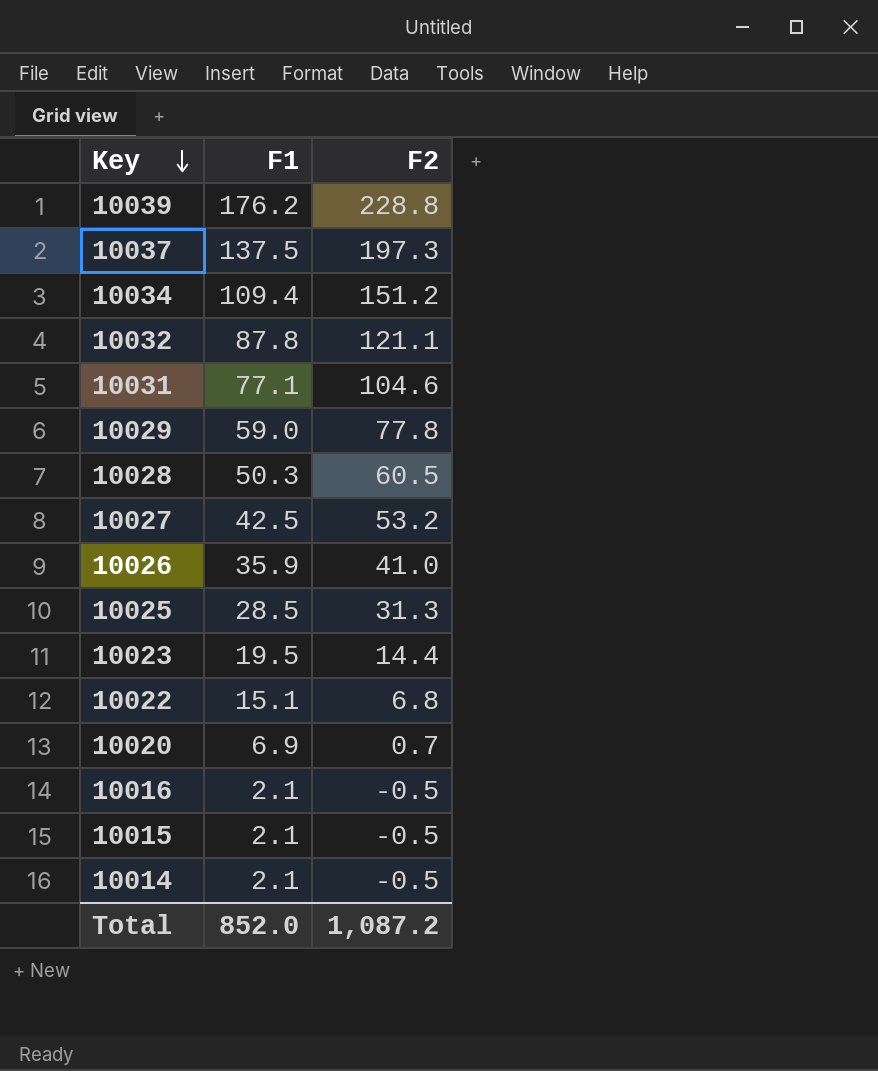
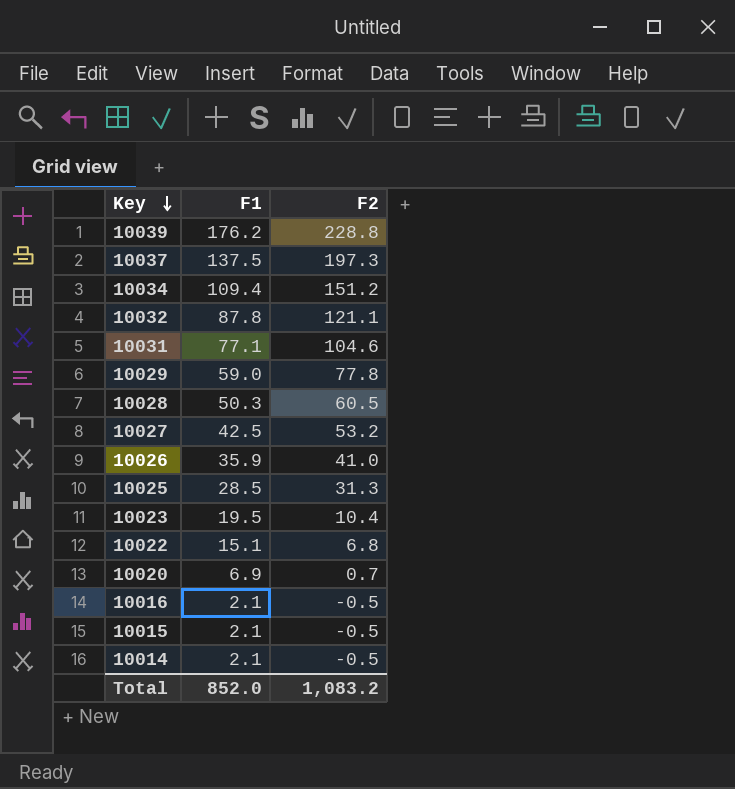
10023 | F2: 14.4 -> 10.4
Total | F2: 1,087.2 -> 1,083.2

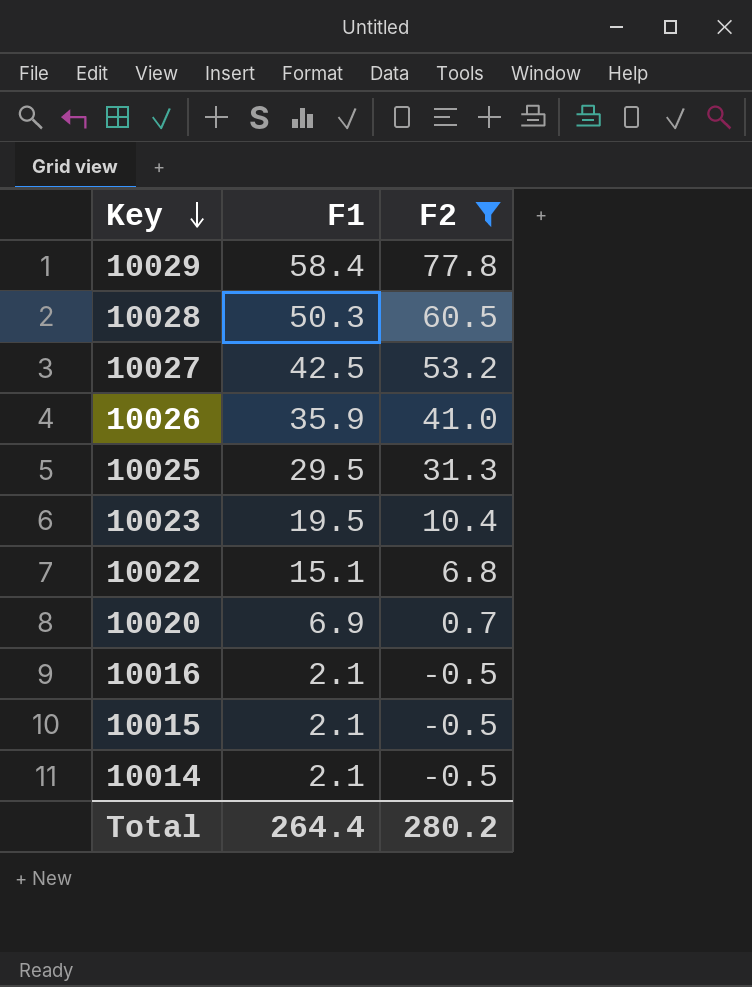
filter: none -> F2 <= 77.8
10029 | F1: 59.0 -> 58.4
10025 | F1: 28.5 -> 29.5
Total | F1: 852.0 -> 264.4
Total | F2: 1,083.2 -> 280.2

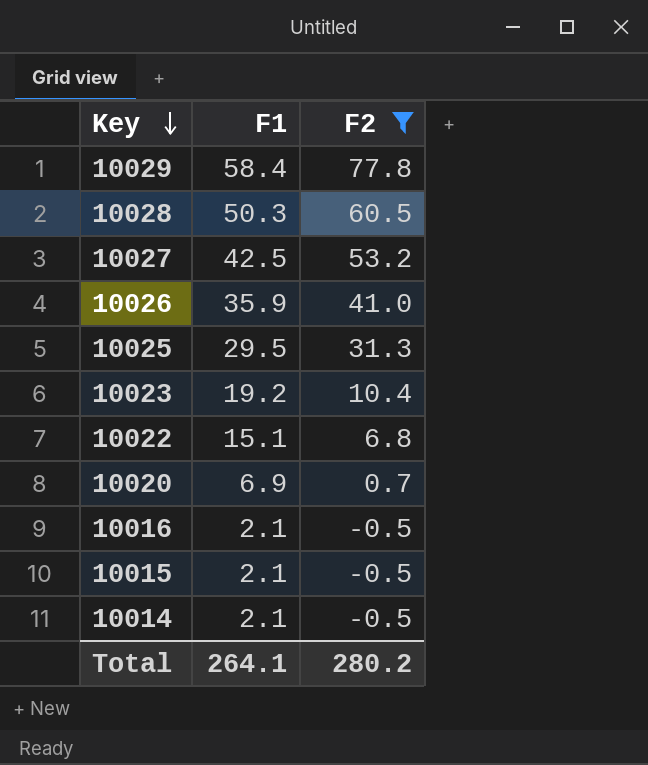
10023 | F1: 19.5 -> 19.2
Total | F1: 264.4 -> 264.1

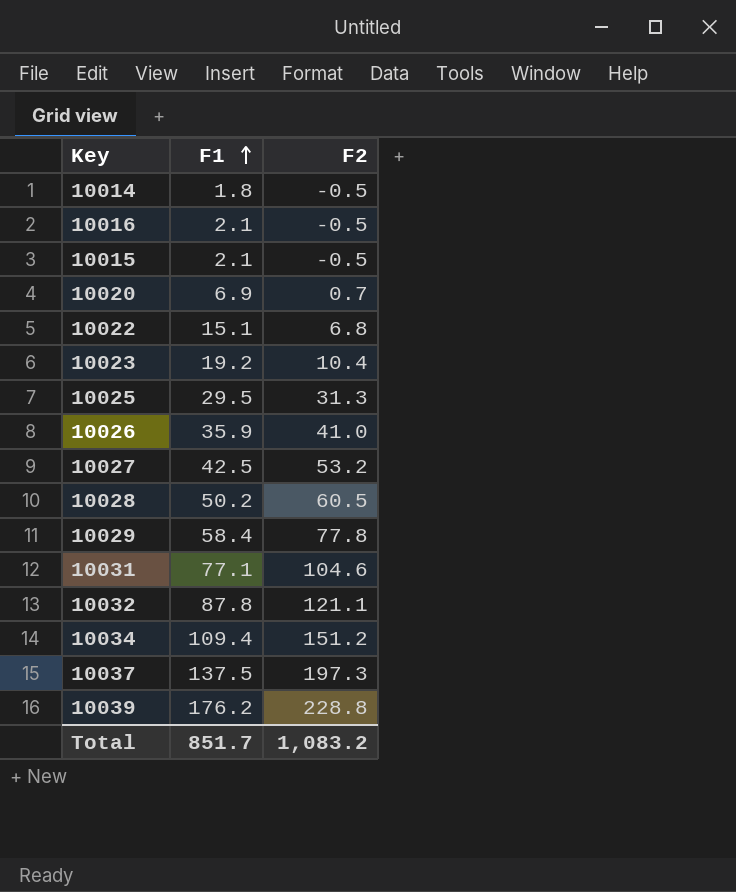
filter: F2 <= 77.8 -> none
row order: Key descending -> F1 ascending
10014 | F1: 2.1 -> 1.8
10028 | F1: 50.3 -> 50.2
Total | F1: 264.1 -> 851.7
Total | F2: 280.2 -> 1,083.2

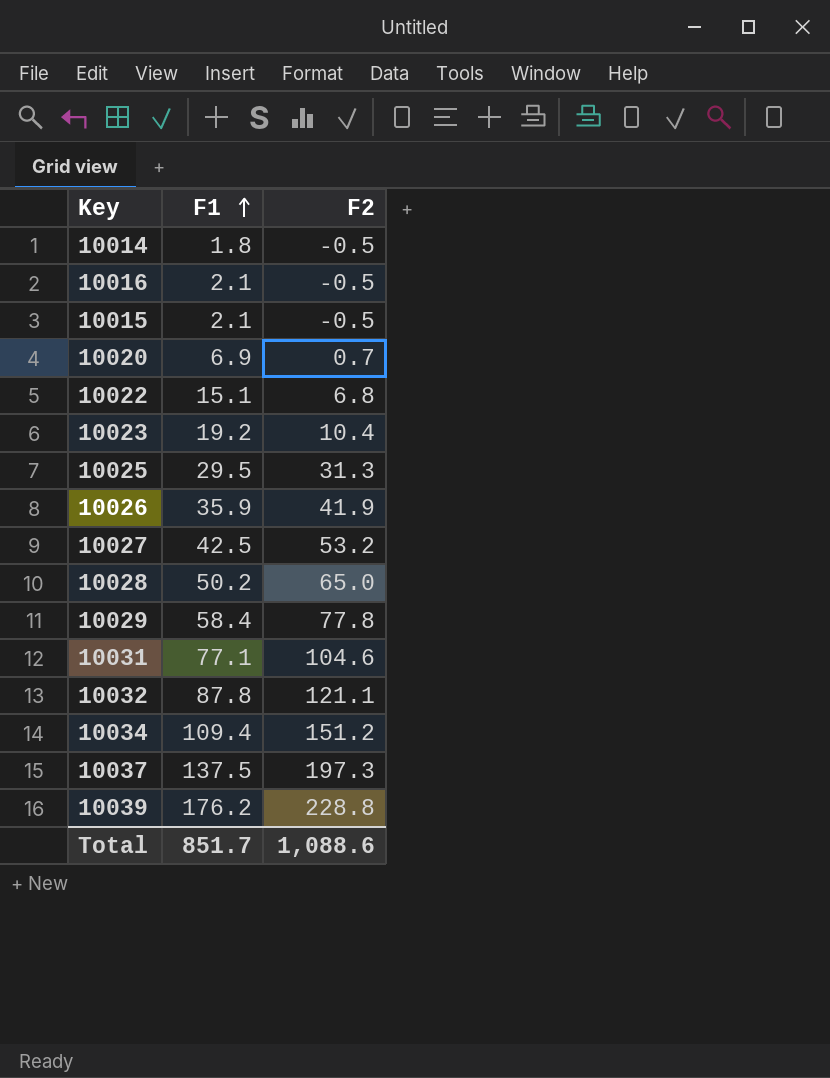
10026 | F2: 41.0 -> 41.9
10028 | F2: 60.5 -> 65.0
Total | F2: 1,083.2 -> 1,088.6

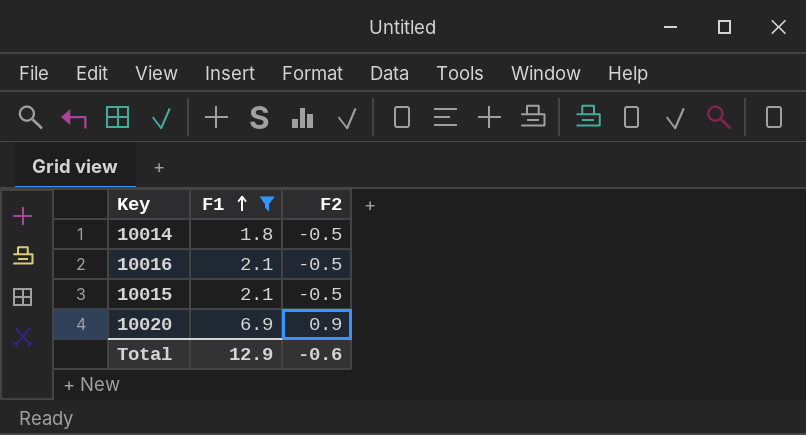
filter: none -> F1 <= 6.9
10020 | F2: 0.7 -> 0.9
Total | F1: 851.7 -> 12.9
Total | F2: 1,088.6 -> -0.6

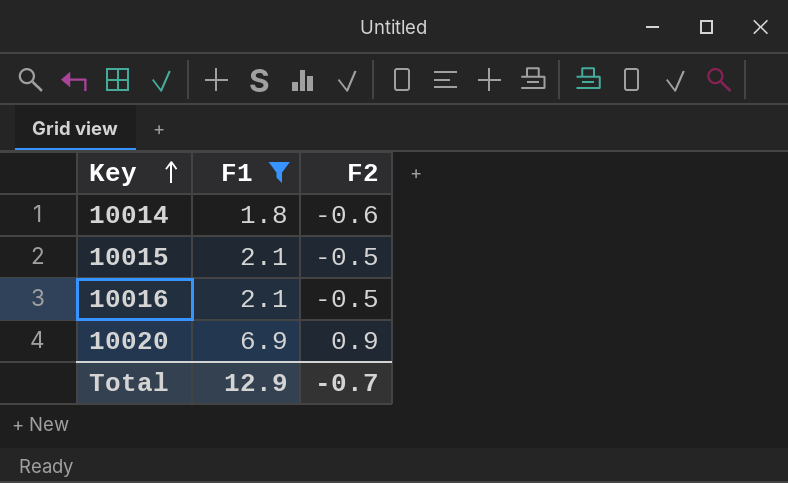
row order: F1 ascending -> Key ascending
10014 | F2: -0.5 -> -0.6
Total | F2: -0.6 -> -0.7

